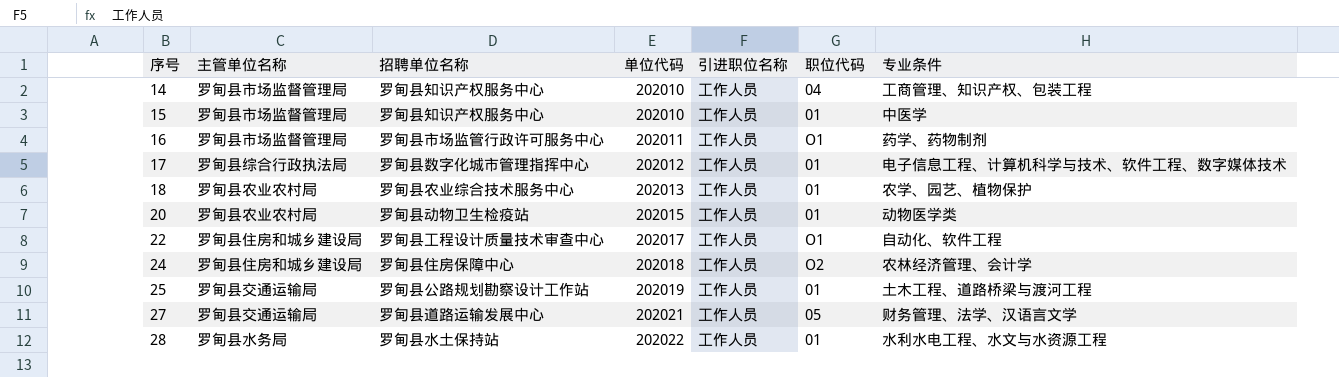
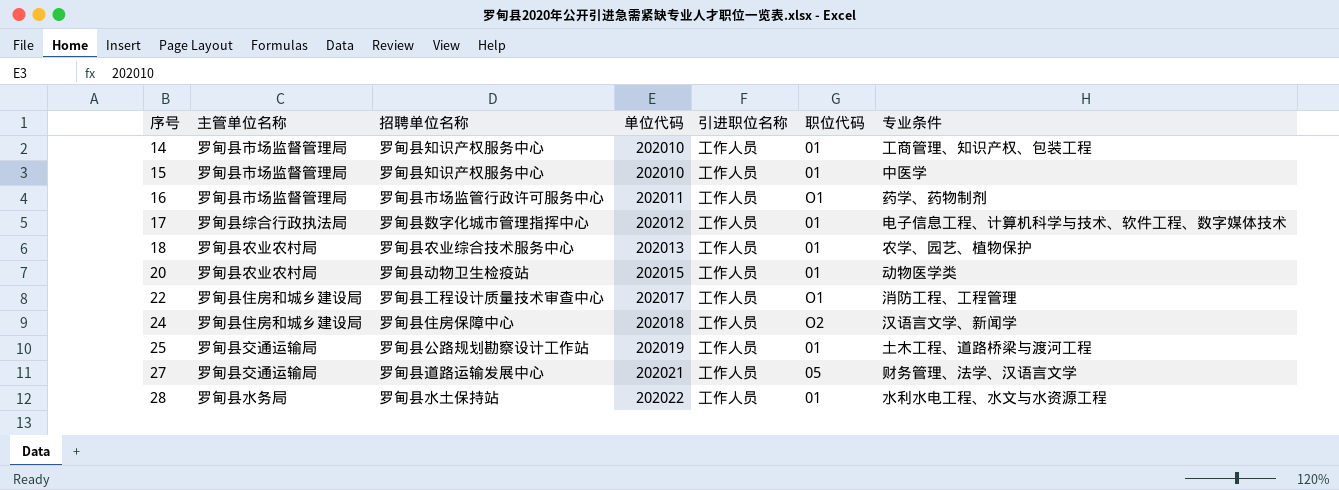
14 | 职位代码: 04 -> 01
22 | 专业条件: 自动化、软件工程 -> 消防工程、工程管理
24 | 专业条件: 农林经济管理、会计学 -> 汉语言文学、新闻学

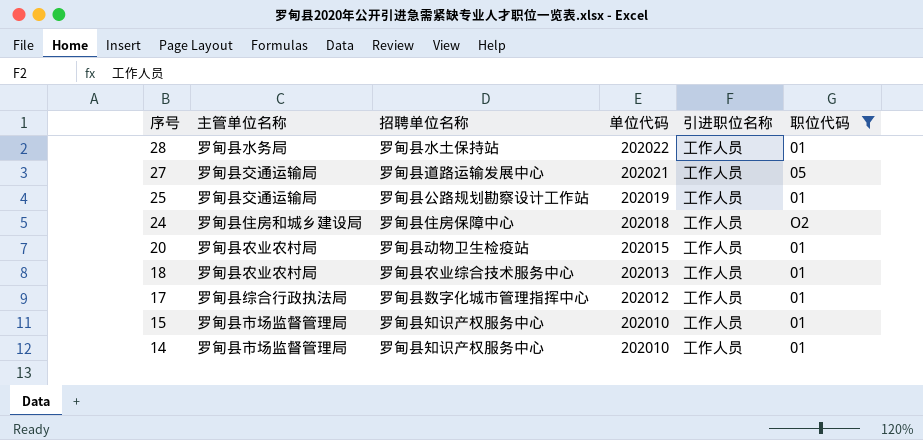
filter: none -> 职位代码 != O1
row order: 序号 ascending -> 序号 descending
column 专业条件 | position: 7 -> none

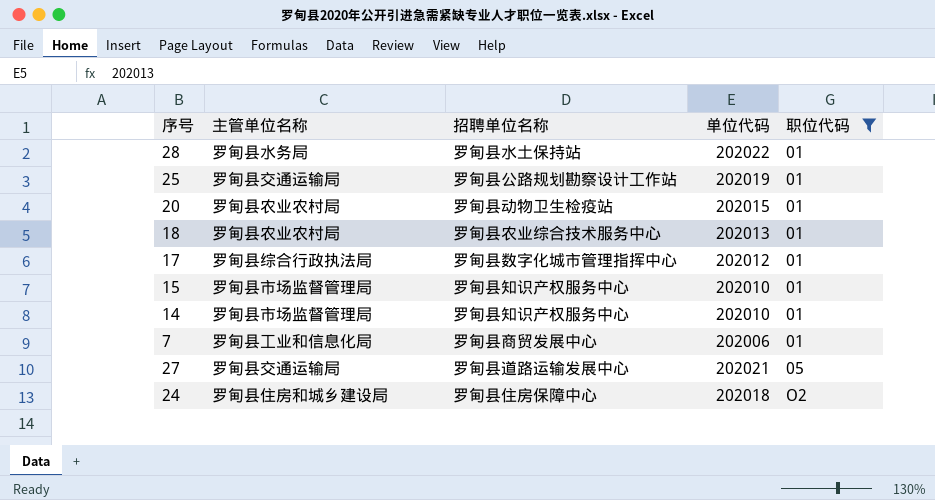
row order: 序号 descending -> 职位代码 ascending
column 引进职位名称 | position: 5 -> none
row 7: none -> 罗甸县工业和信息化局 | 罗甸县商贸发展中心 | 202006 | 01

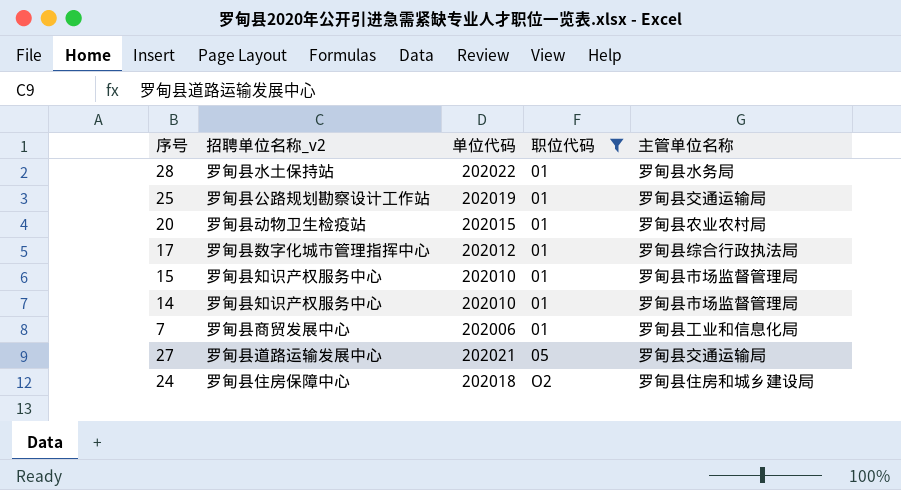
column name: 招聘单位名称 -> 招聘单位名称_v2
column 主管单位名称 | position: 2 -> 5
row 18: 罗甸县农业农村局 | 罗甸县农业综合技术服务中心 | 202013 | 01 -> none

